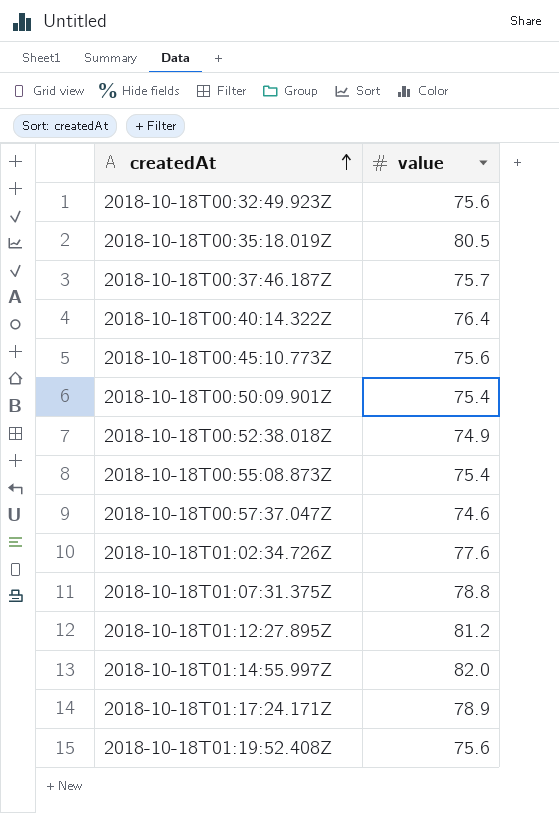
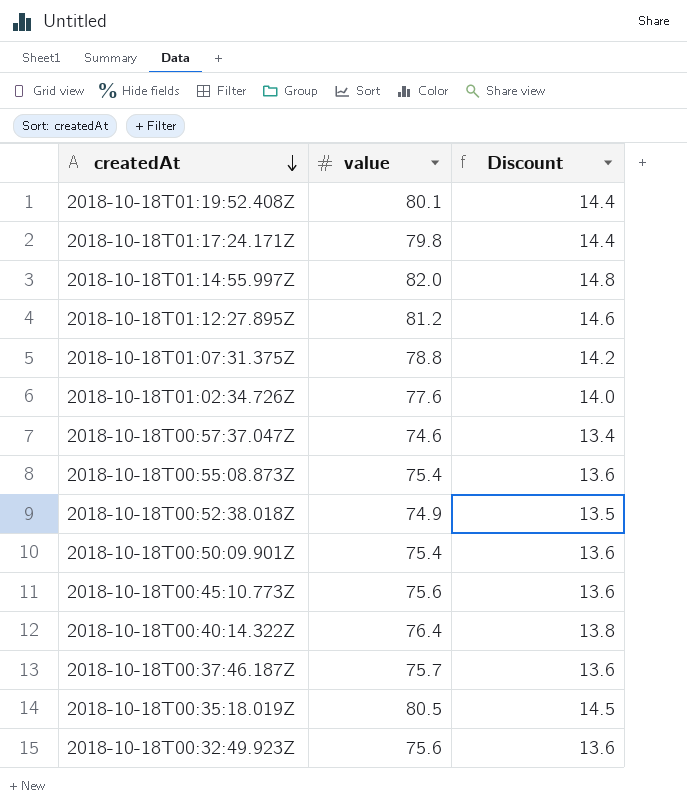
row order: createdAt ascending -> createdAt descending
column Discount | formula: none -> [value] * 0.18
2018-10-18T01:19:52.408Z | value: 75.6 -> 80.1
2018-10-18T01:17:24.171Z | value: 78.9 -> 79.8

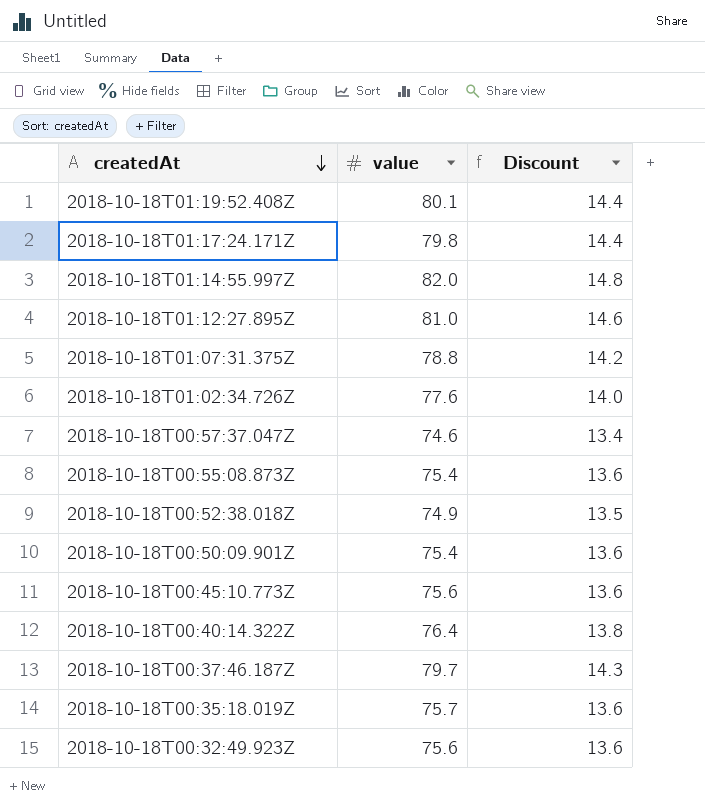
2018-10-18T01:12:27.895Z | value: 81.2 -> 81.0
2018-10-18T00:37:46.187Z | value: 75.7 -> 79.7
2018-10-18T00:37:46.187Z | Discount: 13.6 -> 14.3
2018-10-18T00:35:18.019Z | value: 80.5 -> 75.7
2018-10-18T00:35:18.019Z | Discount: 14.5 -> 13.6

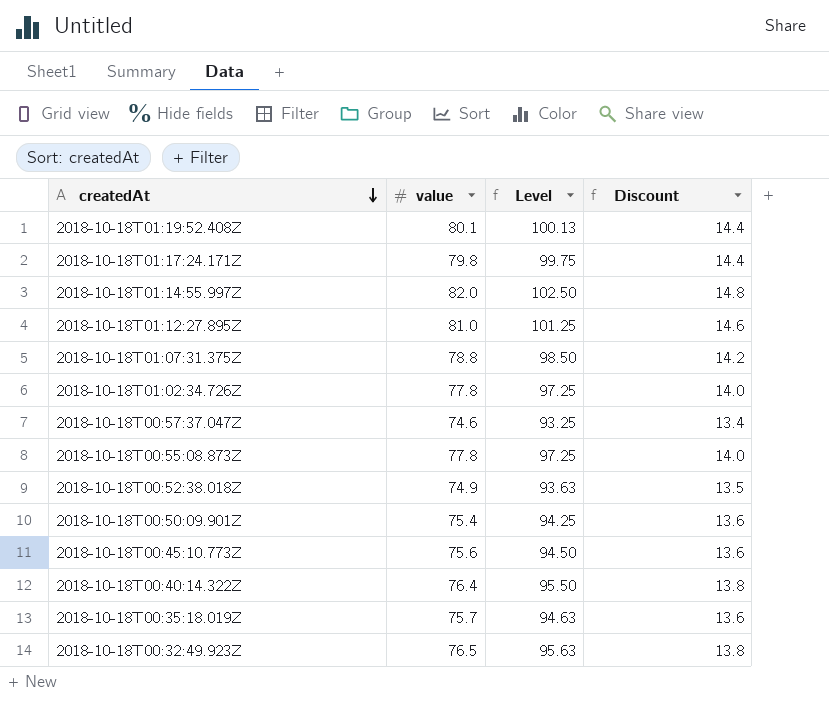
column Level | formula: none -> [value] * 1.25
row 2018-10-18T00:37:46.187Z: 79.7 | 14.3 -> none
2018-10-18T01:02:34.726Z | value: 77.6 -> 77.8
2018-10-18T00:55:08.873Z | value: 75.4 -> 77.8
2018-10-18T00:55:08.873Z | Discount: 13.6 -> 14.0
2018-10-18T00:32:49.923Z | value: 75.6 -> 76.5
2018-10-18T00:32:49.923Z | Discount: 13.6 -> 13.8

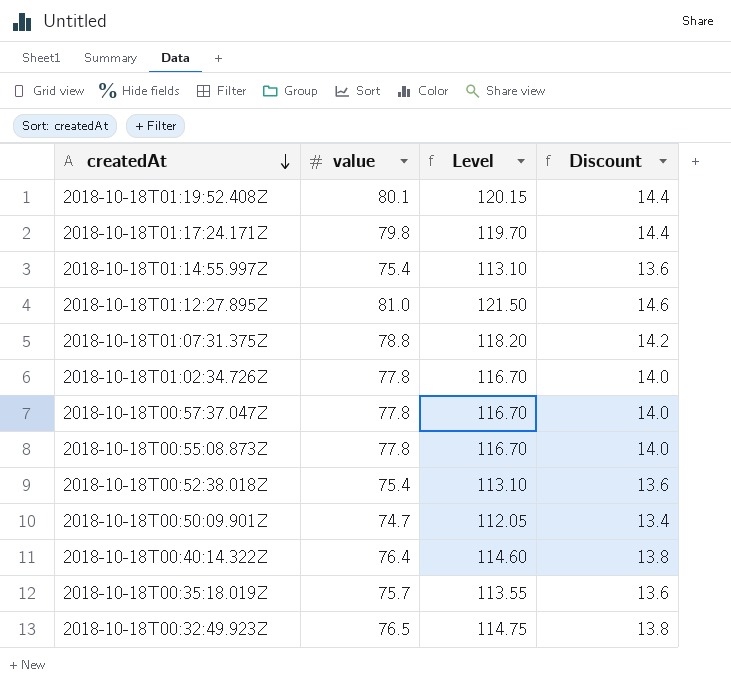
column Level | formula: [value] * 1.25 -> [value] * 1.5
row 2018-10-18T00:45:10.773Z: 75.6 | 94.50 | 13.6 -> none
2018-10-18T01:14:55.997Z | value: 82.0 -> 75.4
2018-10-18T01:14:55.997Z | Discount: 14.8 -> 13.6
2018-10-18T00:57:37.047Z | value: 74.6 -> 77.8
2018-10-18T00:57:37.047Z | Discount: 13.4 -> 14.0
2018-10-18T00:52:38.018Z | value: 74.9 -> 75.4
2018-10-18T00:52:38.018Z | Discount: 13.5 -> 13.6
2018-10-18T00:50:09.901Z | value: 75.4 -> 74.7
2018-10-18T00:50:09.901Z | Discount: 13.6 -> 13.4

